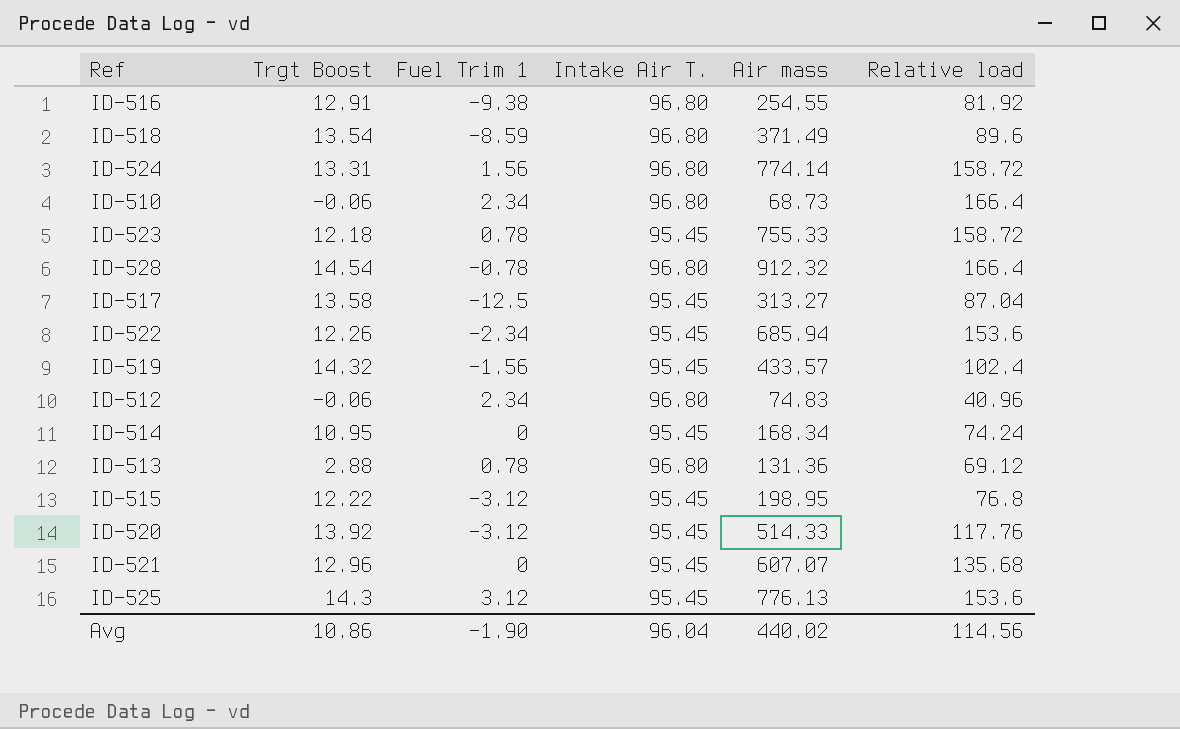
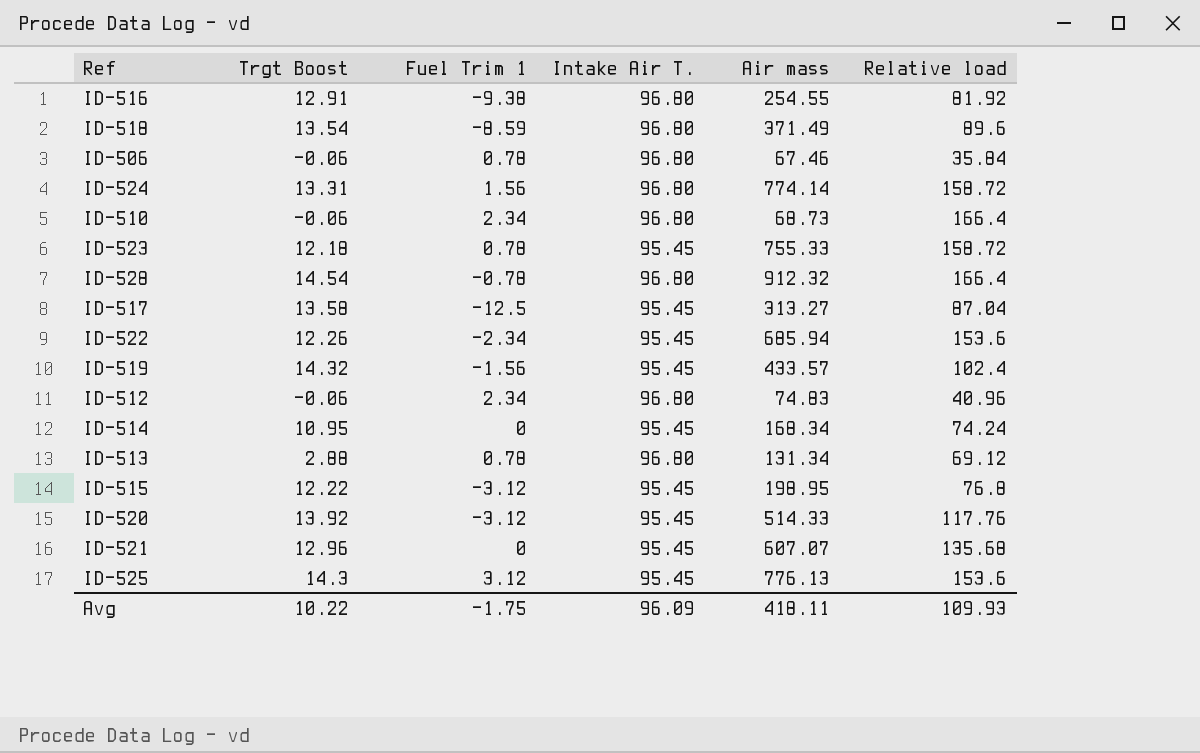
row ID-506: none -> -0.06 | 0.78 | 96.80 | 67.46 | 35.84
ID-513 | Air mass: 131.36 -> 131.34
Avg | Trgt Boost: 10.86 -> 10.22
Avg | Fuel Trim 1: -1.90 -> -1.75
Avg | Intake Air T.: 96.04 -> 96.09
Avg | Air mass: 440.02 -> 418.11
Avg | Relative load: 114.56 -> 109.93

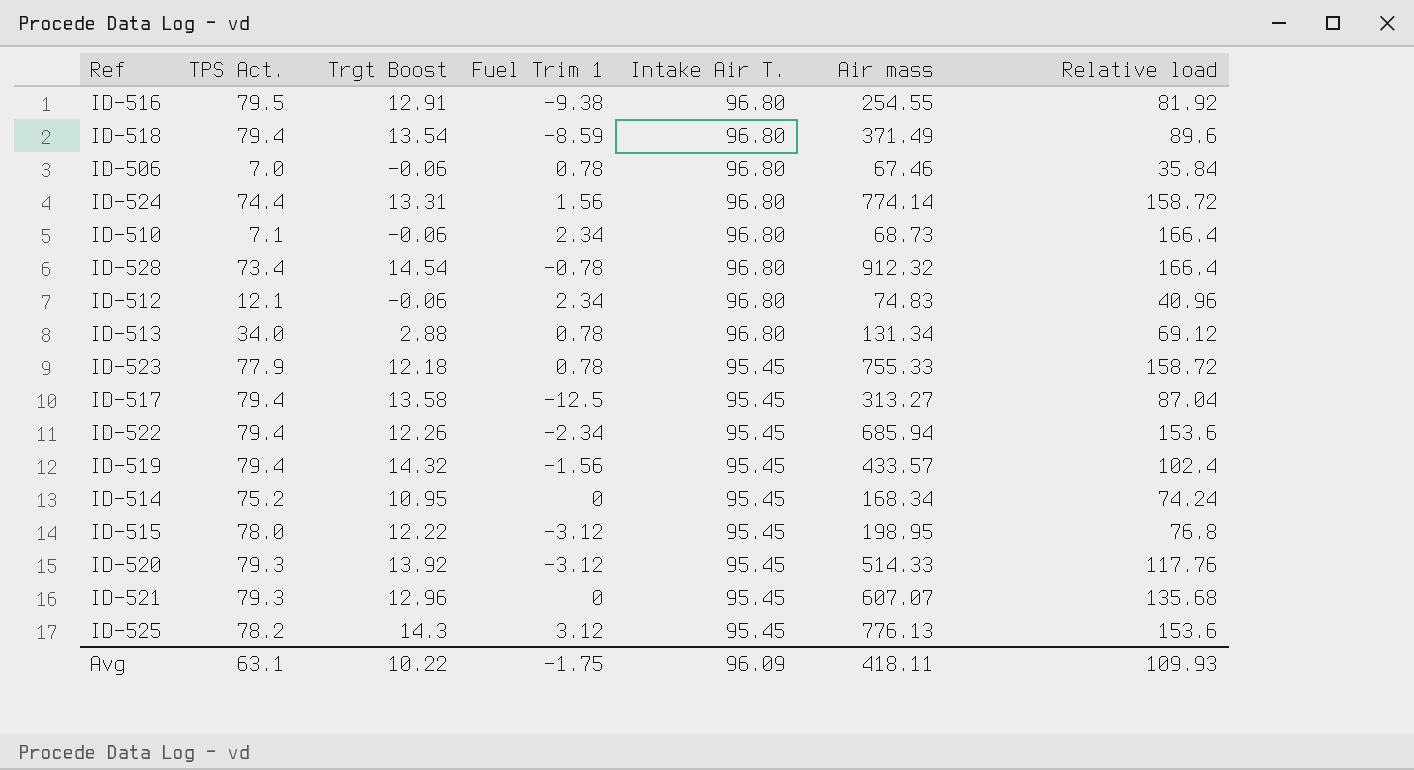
row order: none -> Intake Air T. descending
column TPS Act. | position: none -> 2

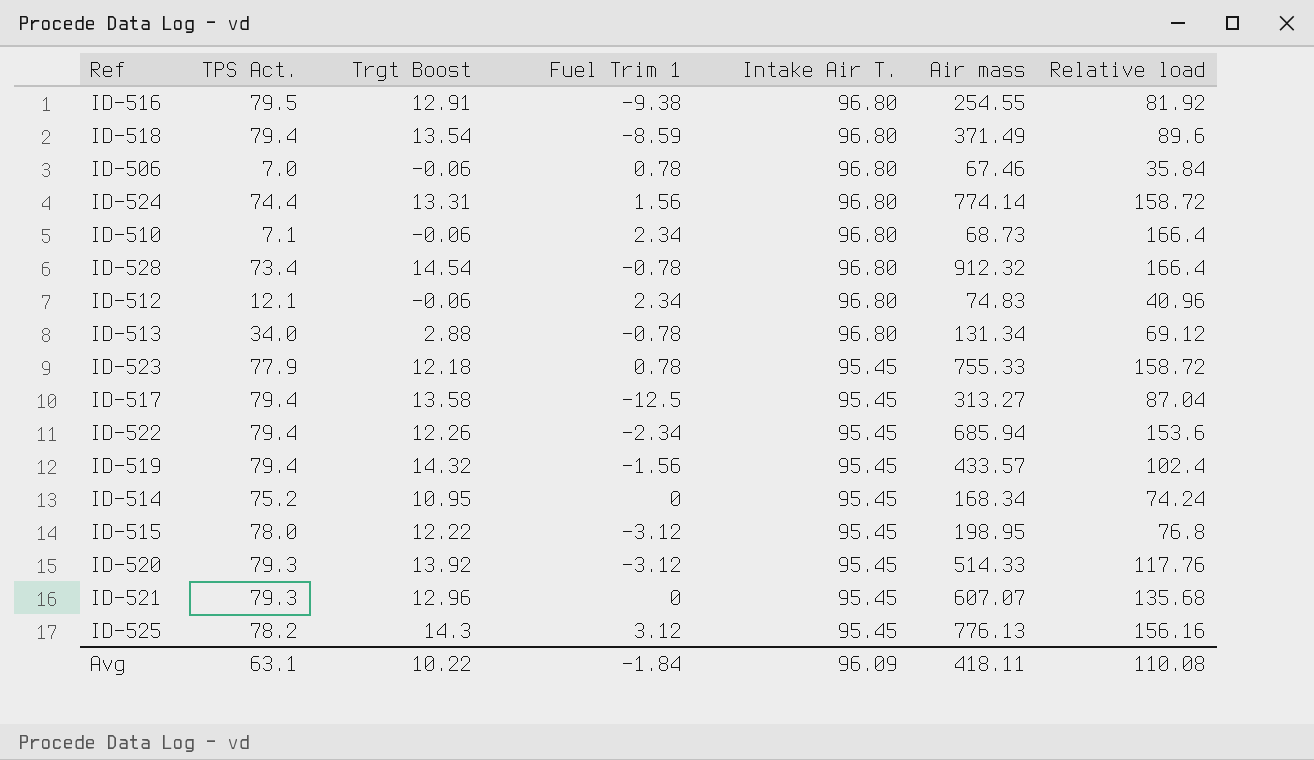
ID-513 | Fuel Trim 1: 0.78 -> -0.78
ID-525 | Relative load: 153.6 -> 156.16
Avg | Fuel Trim 1: -1.75 -> -1.84
Avg | Relative load: 109.93 -> 110.08

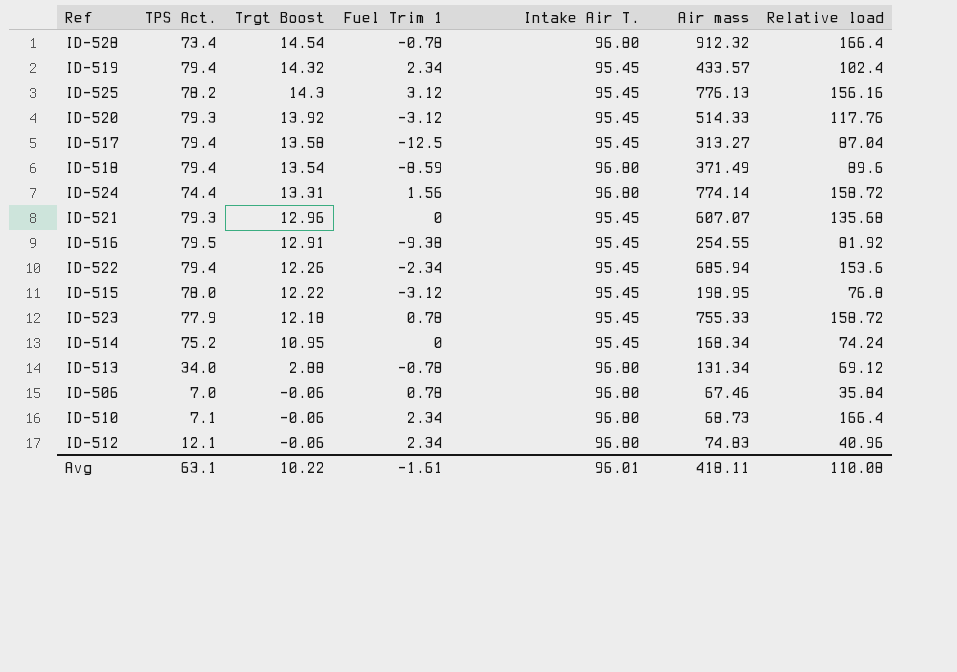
row order: Intake Air T. descending -> Trgt Boost descending
ID-519 | Fuel Trim 1: -1.56 -> 2.34
ID-516 | Intake Air T.: 96.80 -> 95.45
Avg | Fuel Trim 1: -1.84 -> -1.61
Avg | Intake Air T.: 96.09 -> 96.01

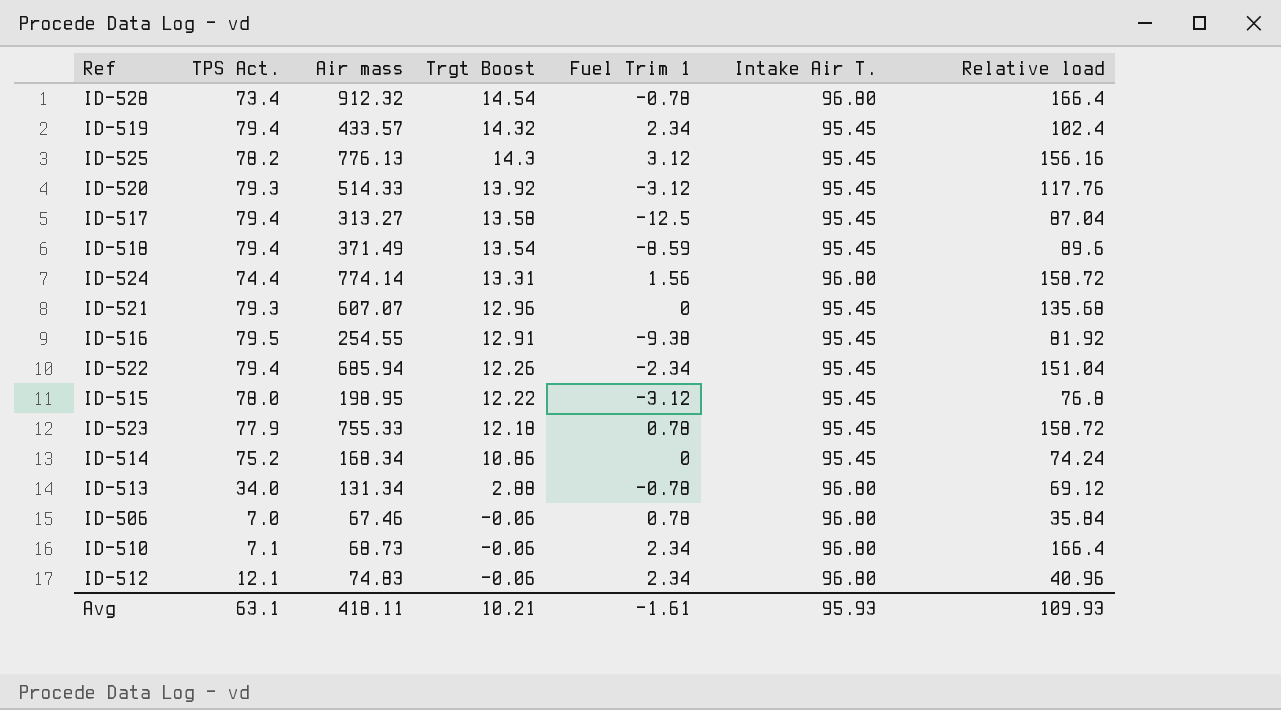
column Air mass | position: 6 -> 3
ID-518 | Intake Air T.: 96.80 -> 95.45
ID-522 | Relative load: 153.6 -> 151.04
ID-514 | Trgt Boost: 10.95 -> 10.86
Avg | Trgt Boost: 10.22 -> 10.21
Avg | Intake Air T.: 96.01 -> 95.93
Avg | Relative load: 110.08 -> 109.93

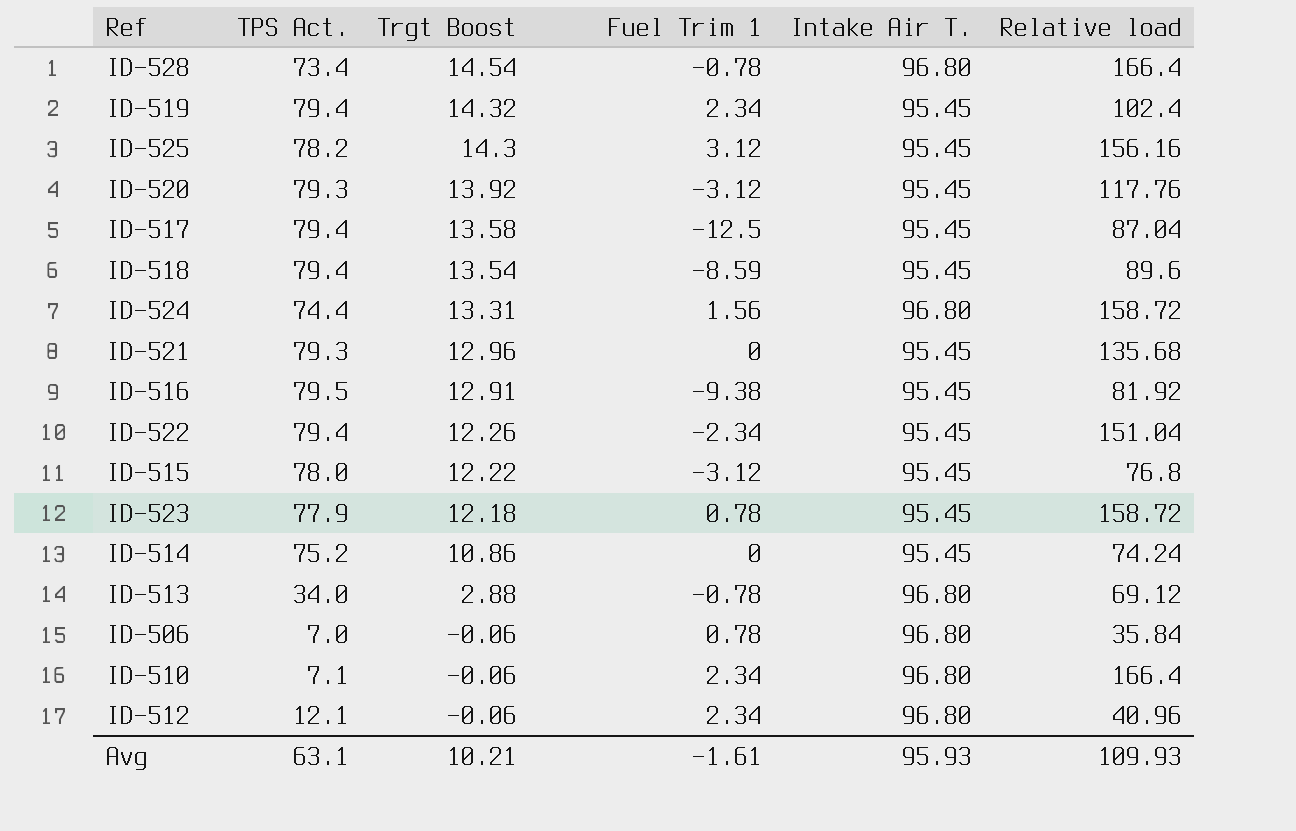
column Air mass | position: 3 -> none

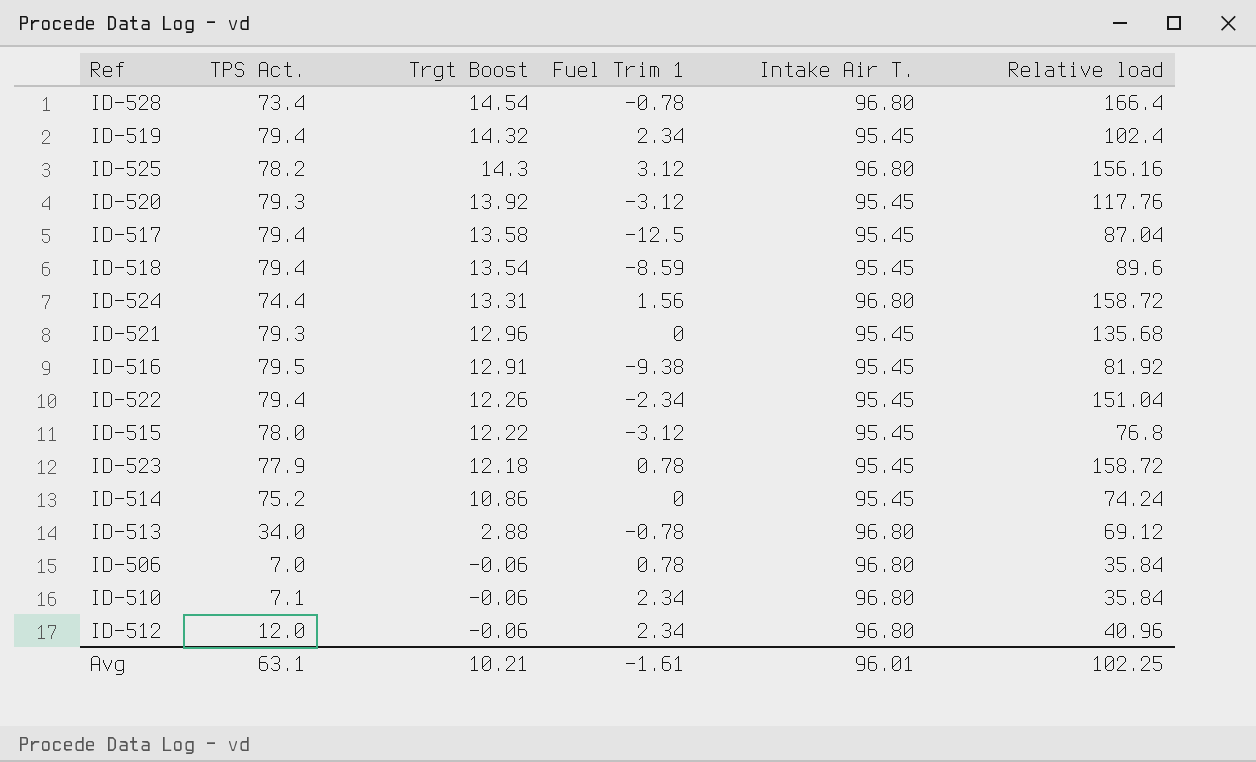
ID-525 | Intake Air T.: 95.45 -> 96.80
ID-510 | Relative load: 166.4 -> 35.84
ID-512 | TPS Act.: 12.1 -> 12.0
Avg | Intake Air T.: 95.93 -> 96.01
Avg | Relative load: 109.93 -> 102.25

